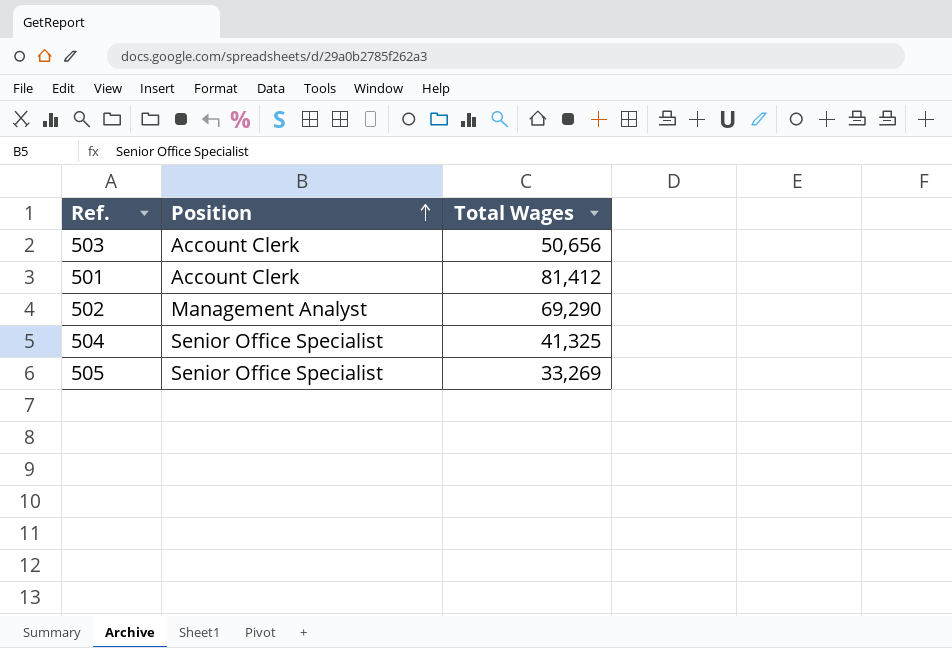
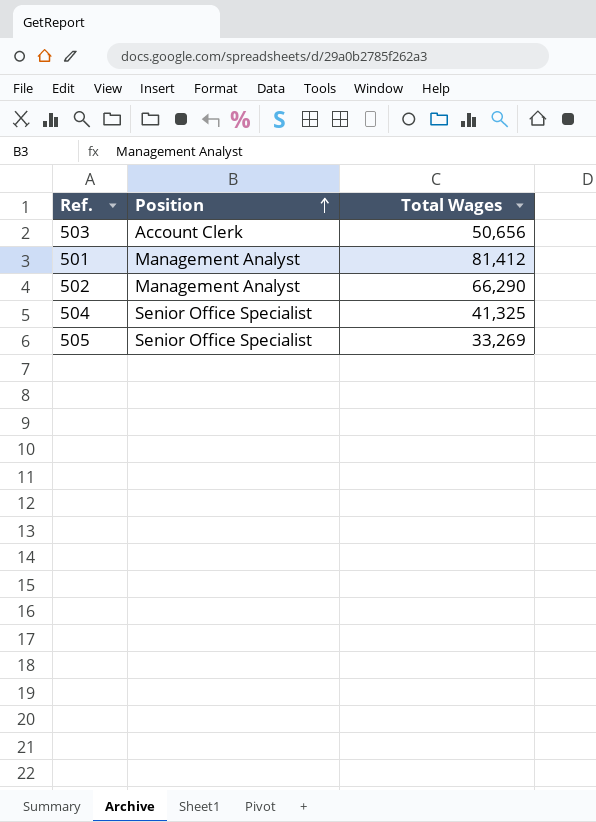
501 | Position: Account Clerk -> Management Analyst
502 | Total Wages: 69,290 -> 66,290

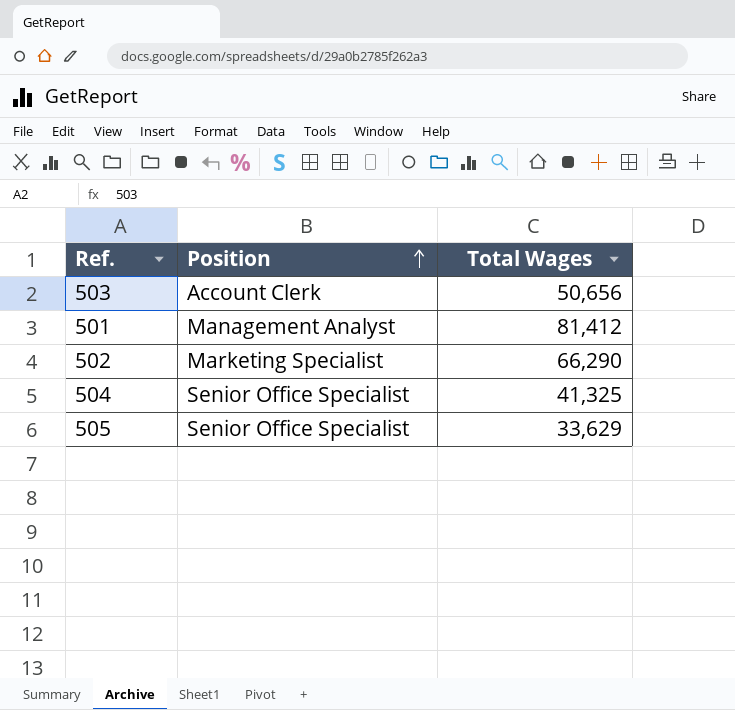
502 | Position: Management Analyst -> Marketing Specialist
505 | Total Wages: 33,269 -> 33,629

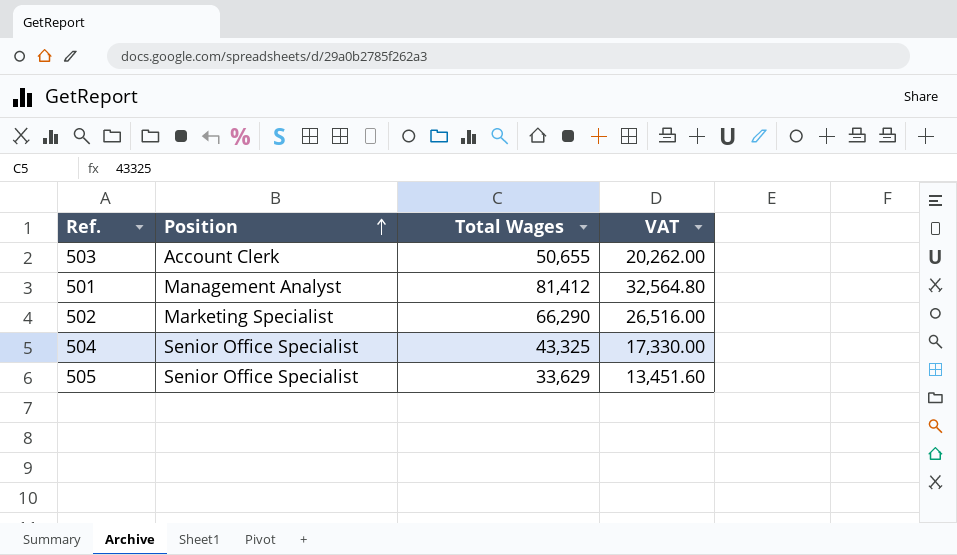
column VAT | formula: none -> [Total Wages] * 0.4
503 | Total Wages: 50,656 -> 50,655
504 | Total Wages: 41,325 -> 43,325

